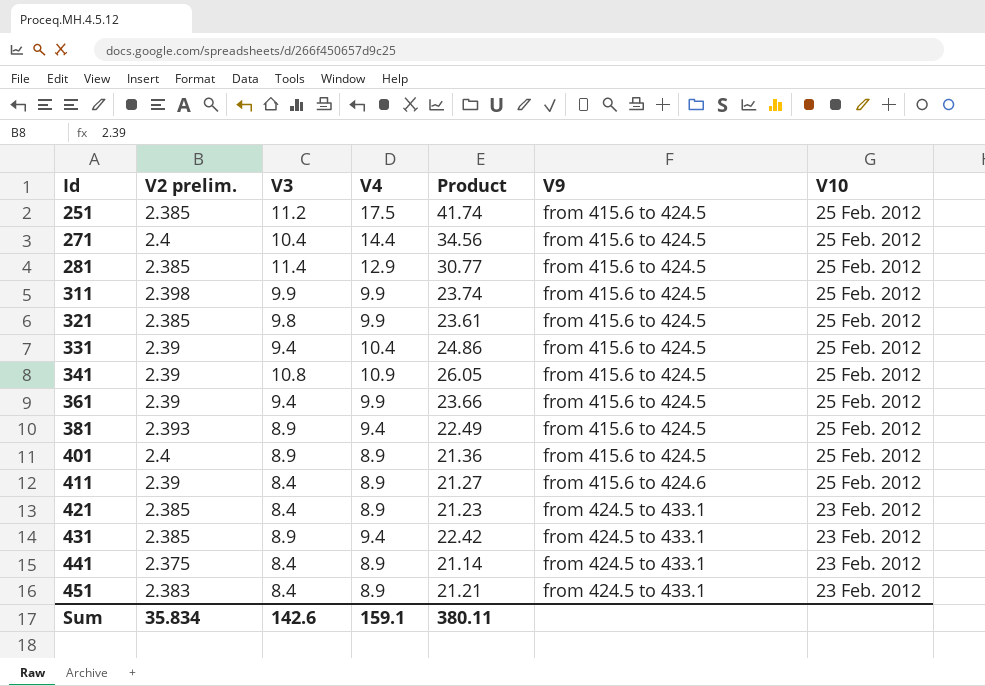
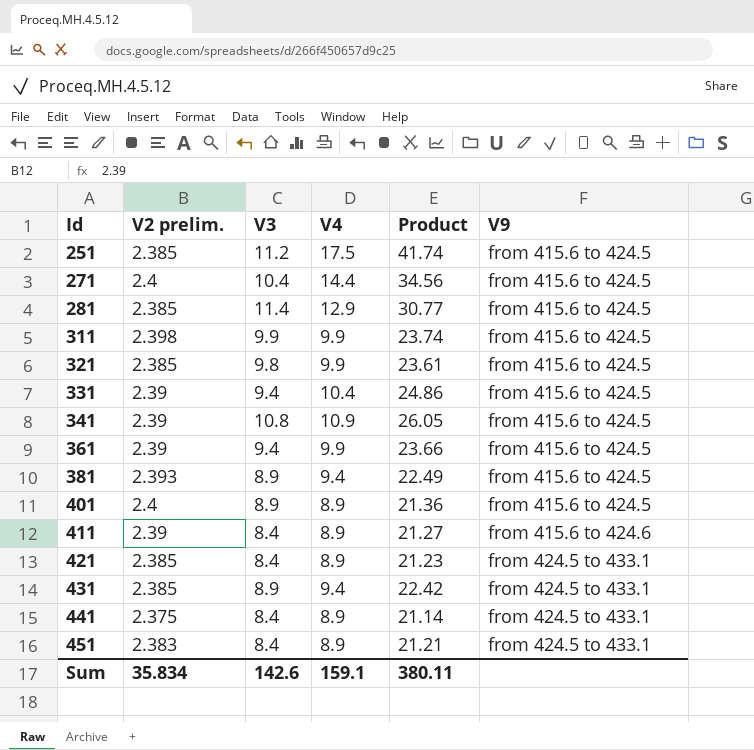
column V10 | position: 7 -> none

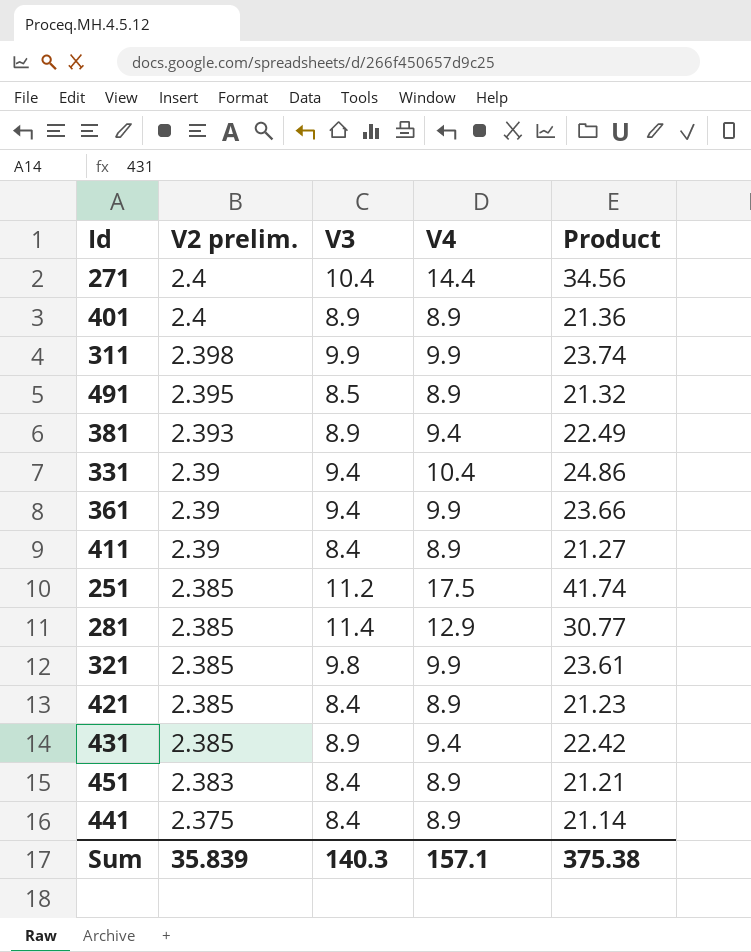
row order: Id ascending -> V2 prelim. descending
column V9 | position: 6 -> none
row 341: 2.39 | 10.8 | 10.9 | 26.05 | from 415.6 to 424.5 -> none
row 491: none -> 2.395 | 8.5 | 8.9 | 21.32
Sum | V2 prelim.: 35.834 -> 35.839
Sum | V3: 142.6 -> 140.3
Sum | V4: 159.1 -> 157.1
Sum | Product: 380.11 -> 375.38

